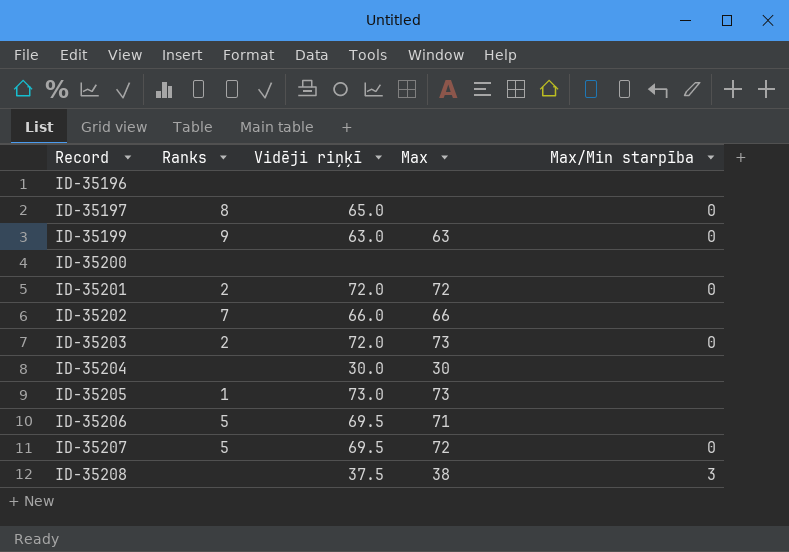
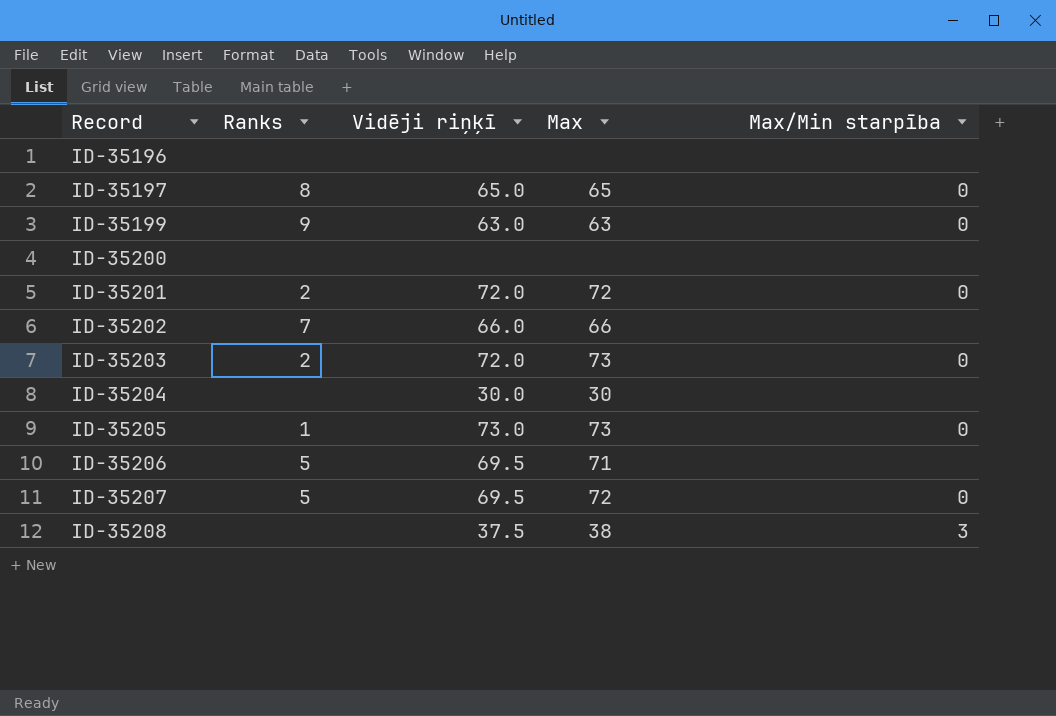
ID-35197 | Max: none -> 65
ID-35205 | Max/Min starpība: none -> 0

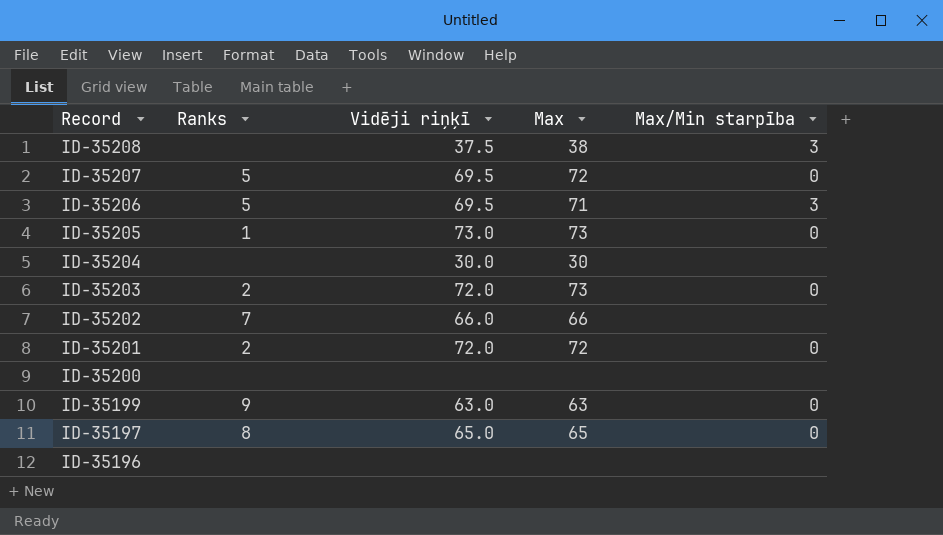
row order: Record ascending -> Record descending
ID-35206 | Max/Min starpība: none -> 3

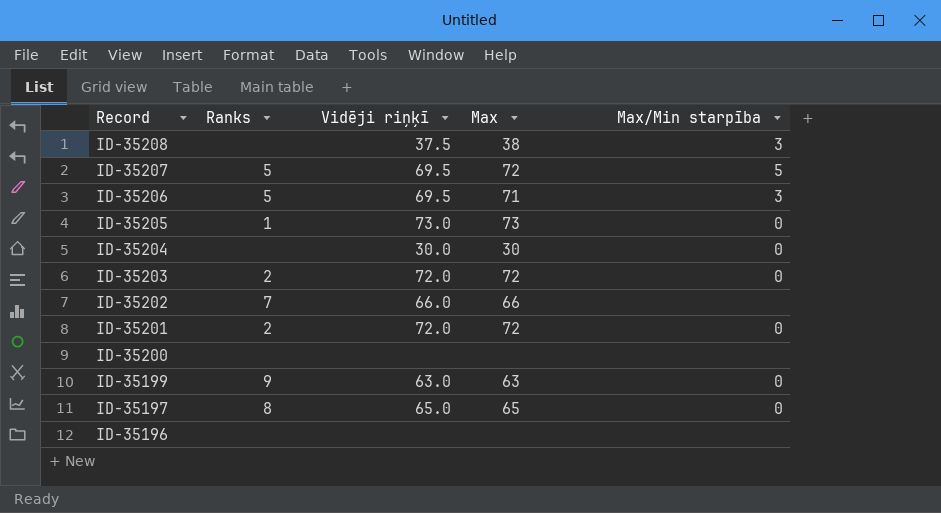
ID-35207 | Max/Min starpība: 0 -> 5
ID-35204 | Max/Min starpība: none -> 0
ID-35203 | Max: 73 -> 72

